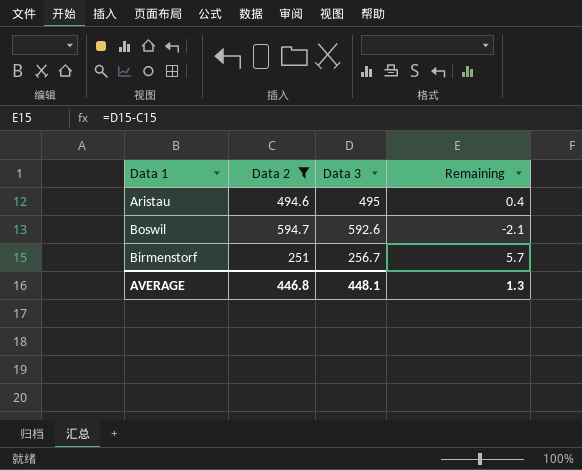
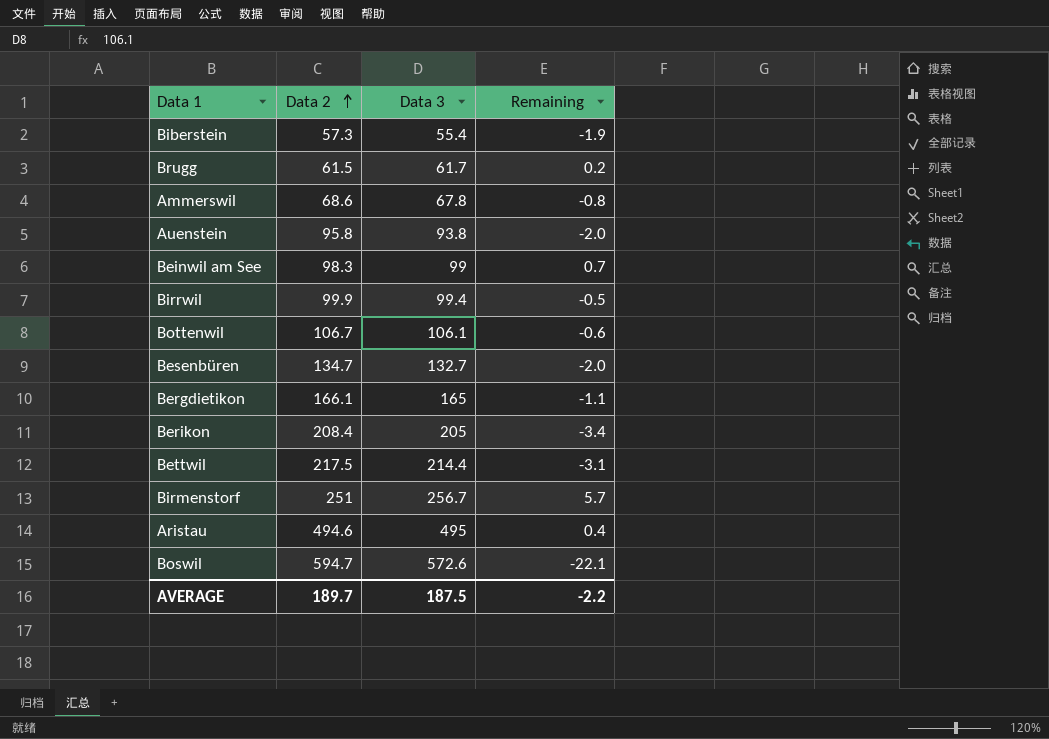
filter: Data 2 >= 251 -> none
row order: none -> Data 2 ascending
Boswil | Data 3: 592.6 -> 572.6
Boswil | Remaining: -2.1 -> -22.1
AVERAGE | Data 2: 446.8 -> 189.7
AVERAGE | Data 3: 448.1 -> 187.5
AVERAGE | Remaining: 1.3 -> -2.2

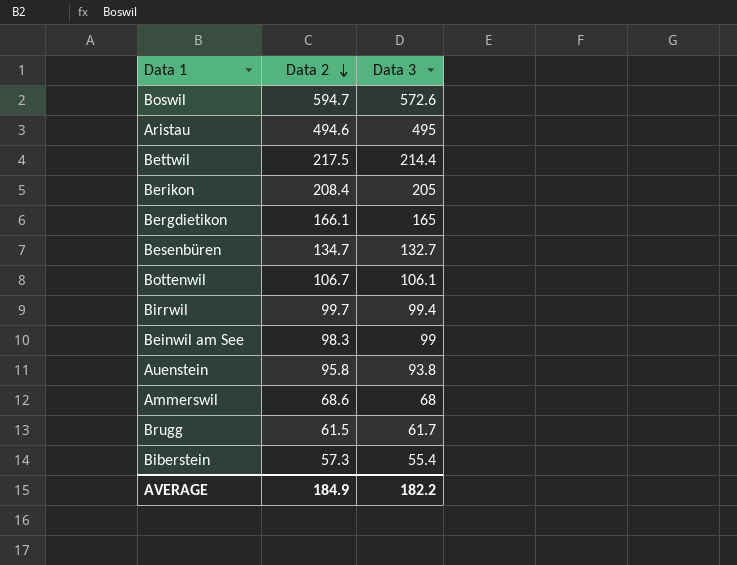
row order: Data 2 ascending -> Data 2 descending
column Remaining | formula: [Data 3] - [Data 2] -> none
row Birmenstorf: 251 | 256.7 | 5.7 -> none
Birrwil | Data 2: 99.9 -> 99.7
Ammerswil | Data 3: 67.8 -> 68
AVERAGE | Data 2: 189.7 -> 184.9
AVERAGE | Data 3: 187.5 -> 182.2

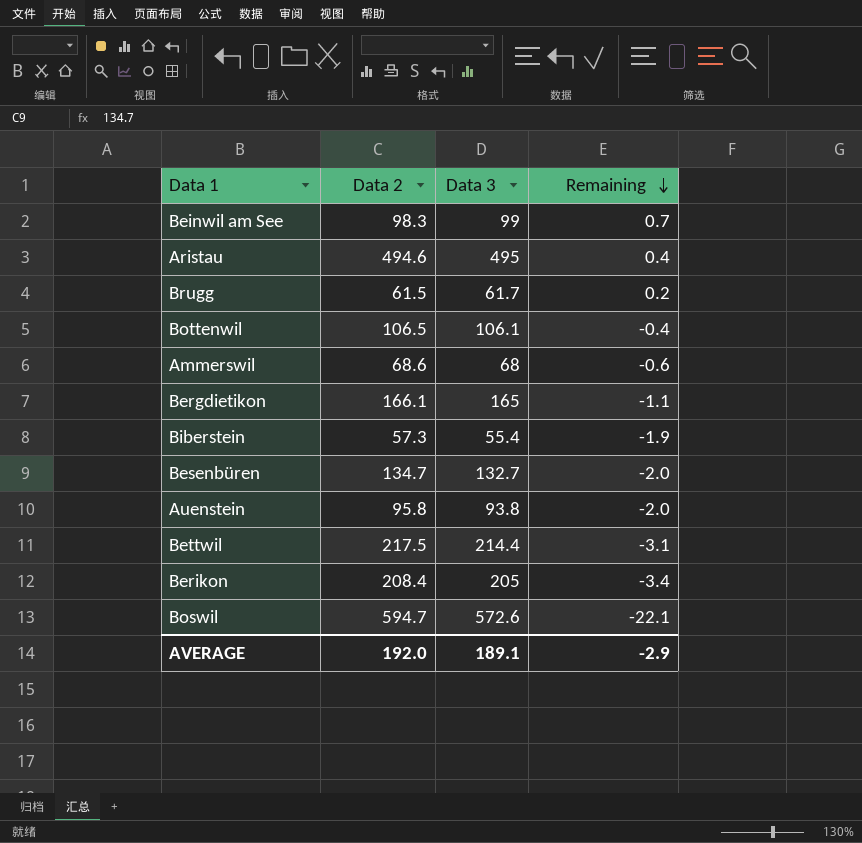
row order: Data 2 descending -> Remaining descending
column Remaining | formula: none -> [Data 3] - [Data 2]
row Birrwil: 99.7 | 99.4 -> none
Bottenwil | Data 2: 106.7 -> 106.5
AVERAGE | Data 2: 184.9 -> 192.0
AVERAGE | Data 3: 182.2 -> 189.1

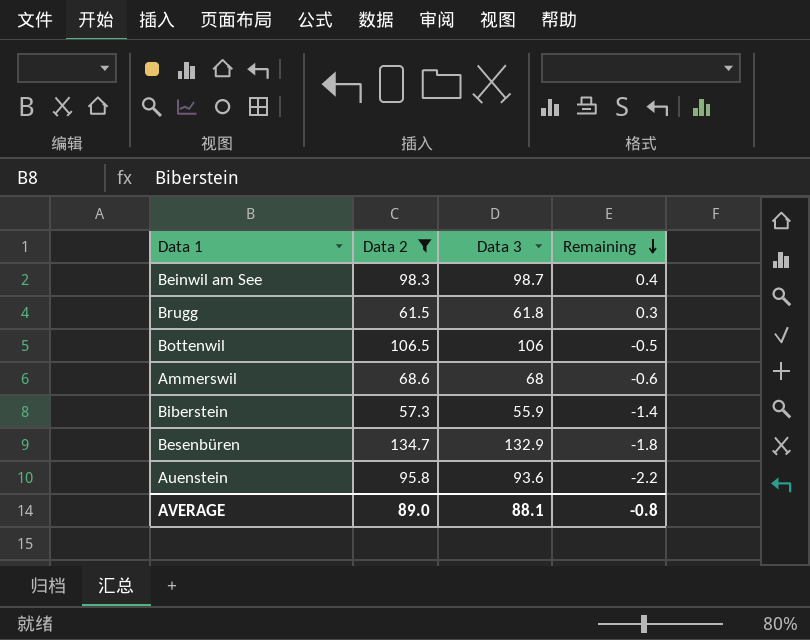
filter: none -> Data 2 <= 134.7
Beinwil am See | Data 3: 99 -> 98.7
Beinwil am See | Remaining: 0.7 -> 0.4
Brugg | Data 3: 61.7 -> 61.8
Brugg | Remaining: 0.2 -> 0.3
Bottenwil | Data 3: 106.1 -> 106
Bottenwil | Remaining: -0.4 -> -0.5
Biberstein | Data 3: 55.4 -> 55.9
Biberstein | Remaining: -1.9 -> -1.4
Besenbüren | Data 3: 132.7 -> 132.9
Besenbüren | Remaining: -2.0 -> -1.8
Auenstein | Data 3: 93.8 -> 93.6
Auenstein | Remaining: -2.0 -> -2.2
AVERAGE | Data 2: 192.0 -> 89.0
AVERAGE | Data 3: 189.1 -> 88.1
AVERAGE | Remaining: -2.9 -> -0.8

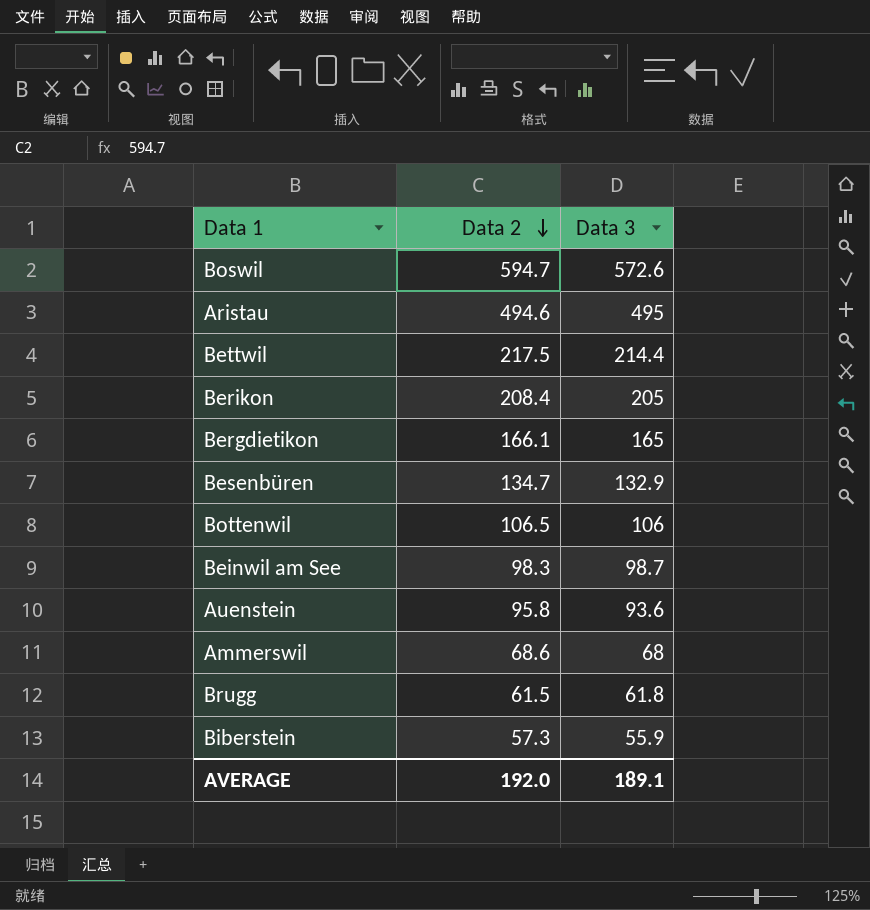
filter: Data 2 <= 134.7 -> none
row order: Remaining descending -> Data 2 descending
column Remaining | formula: [Data 3] - [Data 2] -> none
AVERAGE | Data 2: 89.0 -> 192.0
AVERAGE | Data 3: 88.1 -> 189.1

